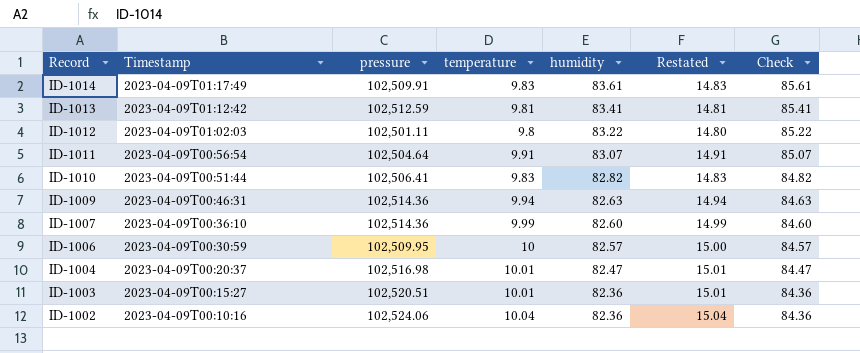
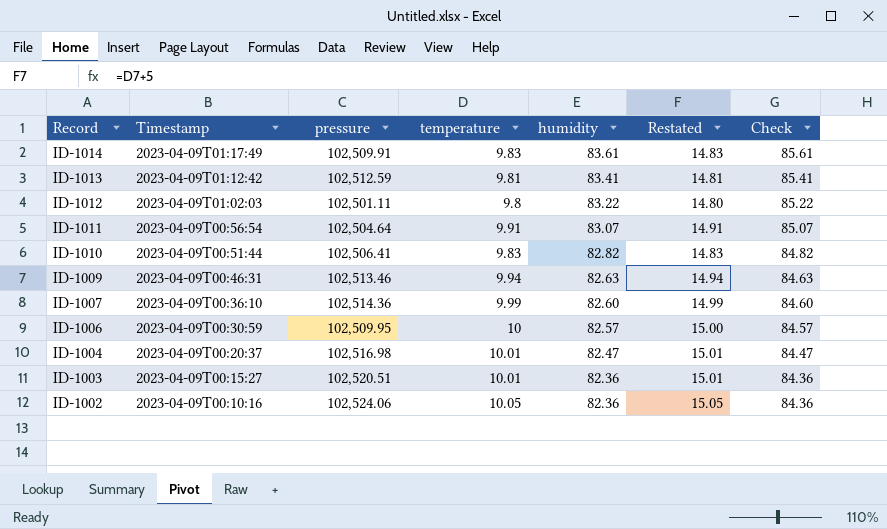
ID-1009 | pressure: 102,514.36 -> 102,513.46
ID-1002 | temperature: 10.04 -> 10.05
ID-1002 | Restated: 15.04 -> 15.05

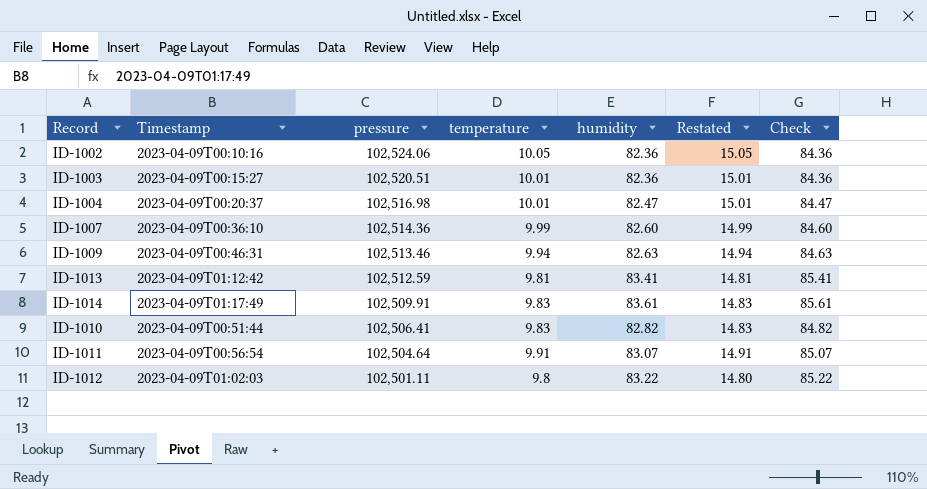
row order: Record descending -> pressure descending
row ID-1006: 2023-04-09T00:30:59 | 102,509.95 | 10 | 82.57 | 15.00 | 84.57 -> none

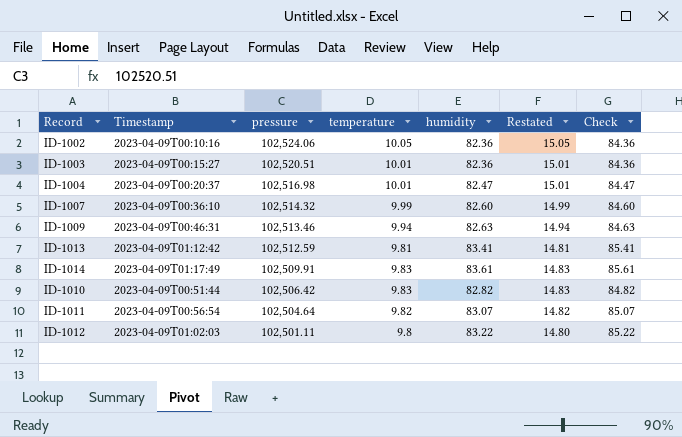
ID-1007 | pressure: 102,514.36 -> 102,514.32
ID-1010 | pressure: 102,506.41 -> 102,506.42
ID-1011 | temperature: 9.91 -> 9.82
ID-1011 | Restated: 14.91 -> 14.82

